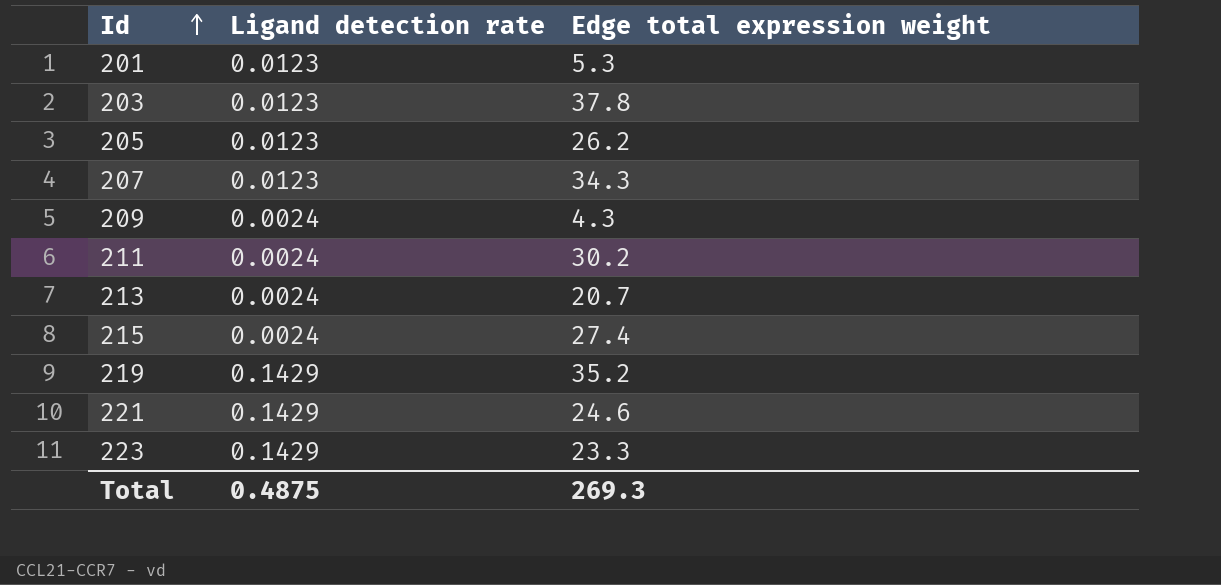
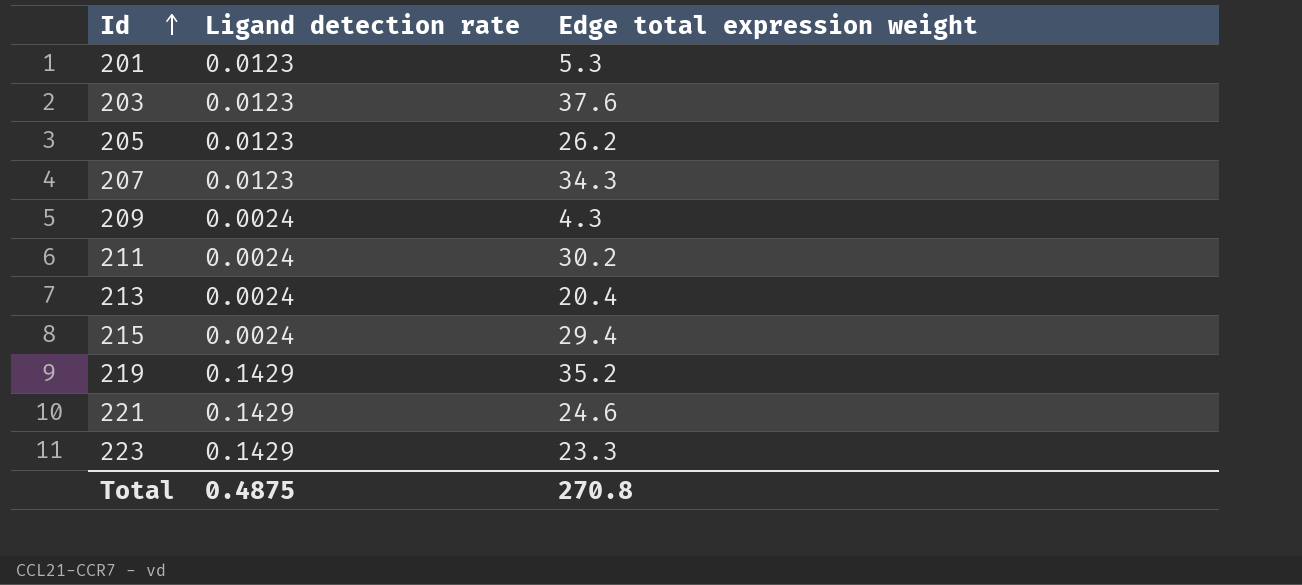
203 | Edge total expression weight: 37.8 -> 37.6
213 | Edge total expression weight: 20.7 -> 20.4
215 | Edge total expression weight: 27.4 -> 29.4
Total | Edge total expression weight: 269.3 -> 270.8

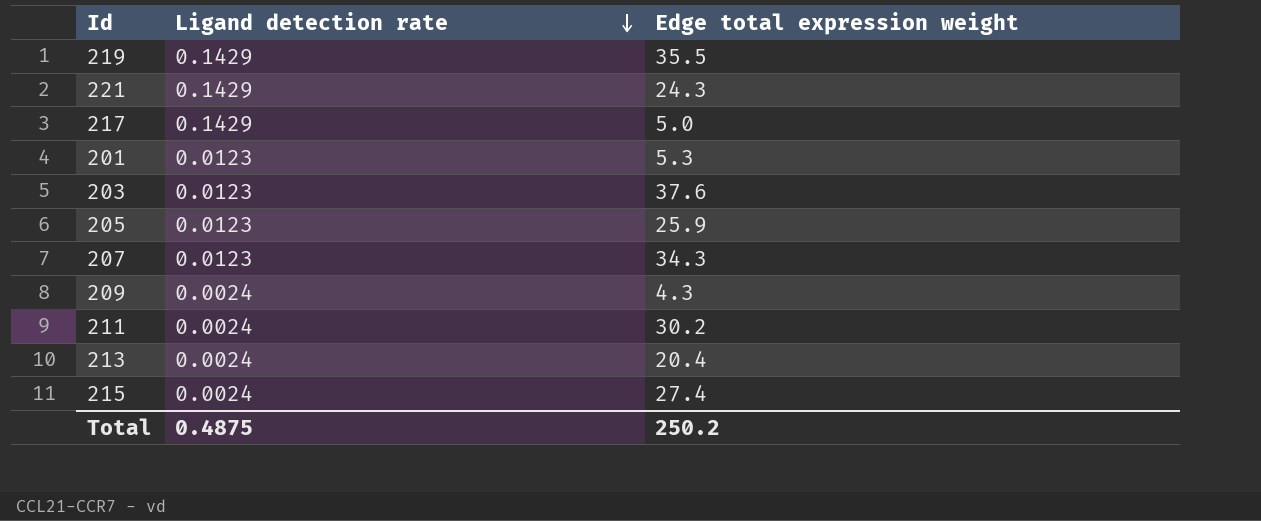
row order: Id ascending -> Ligand detection rate descending
row 223: 0.1429 | 23.3 -> none
219 | Edge total expression weight: 35.2 -> 35.5
221 | Edge total expression weight: 24.6 -> 24.3
row 217: none -> 0.1429 | 5.0
205 | Edge total expression weight: 26.2 -> 25.9
215 | Edge total expression weight: 29.4 -> 27.4
Total | Edge total expression weight: 270.8 -> 250.2

